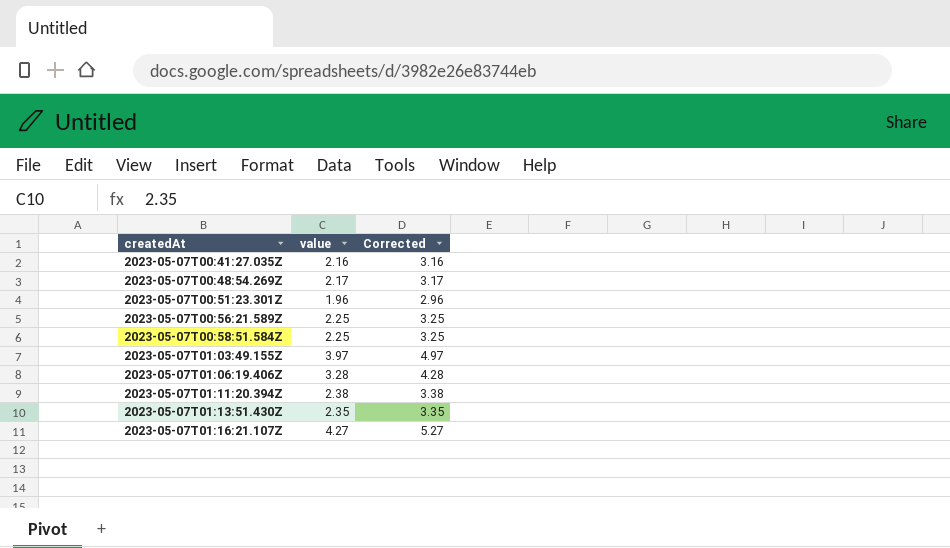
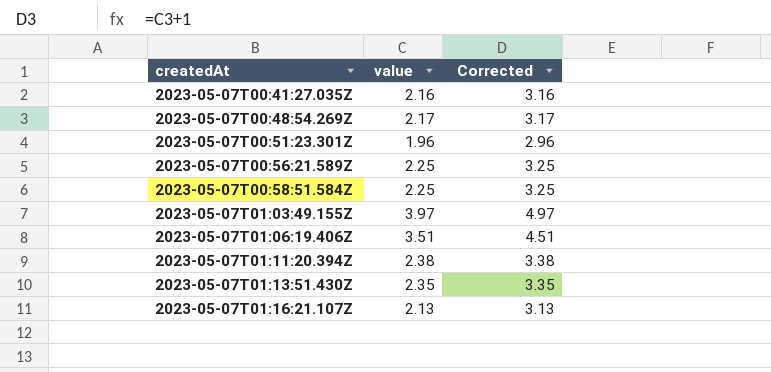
2023-05-07T01:06:19.406Z | value: 3.28 -> 3.51
2023-05-07T01:06:19.406Z | Corrected: 4.28 -> 4.51
2023-05-07T01:16:21.107Z | value: 4.27 -> 2.13
2023-05-07T01:16:21.107Z | Corrected: 5.27 -> 3.13

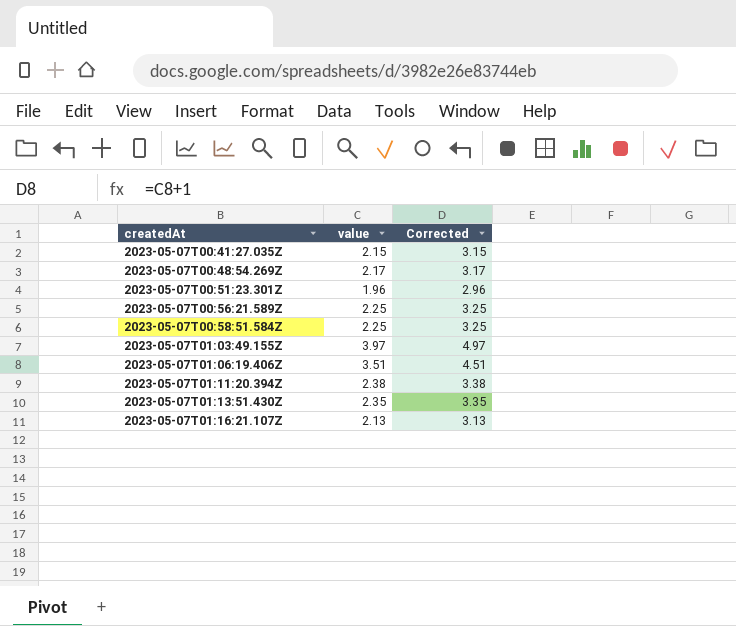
2023-05-07T00:41:27.035Z | value: 2.16 -> 2.15
2023-05-07T00:41:27.035Z | Corrected: 3.16 -> 3.15

